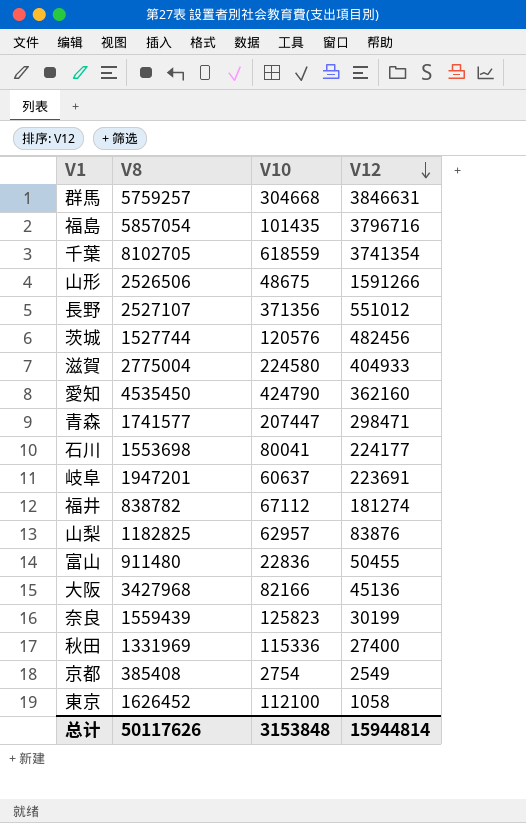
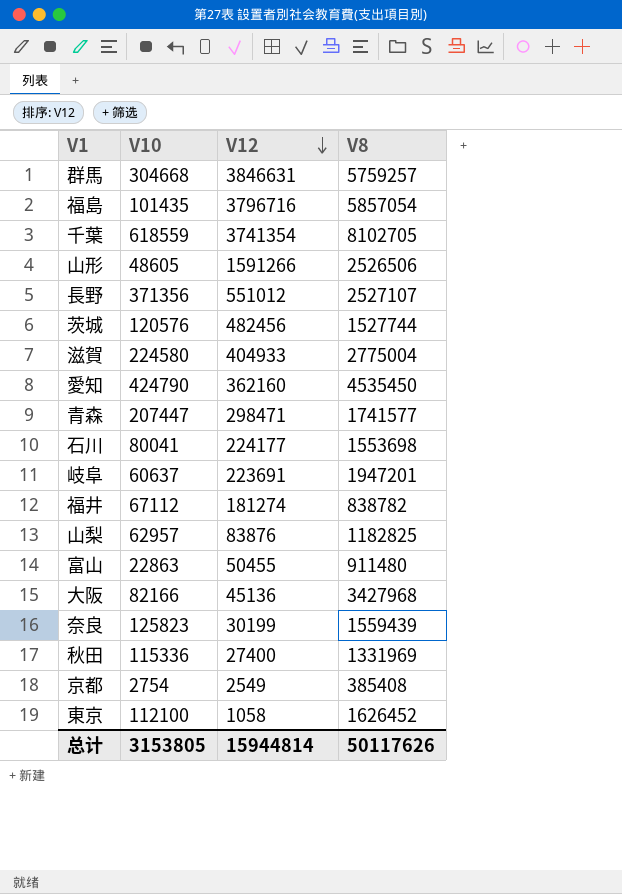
column V8 | position: 2 -> 4
山形 | V10: 48675 -> 48605
富山 | V10: 22836 -> 22863
总计 | V10: 3153848 -> 3153805

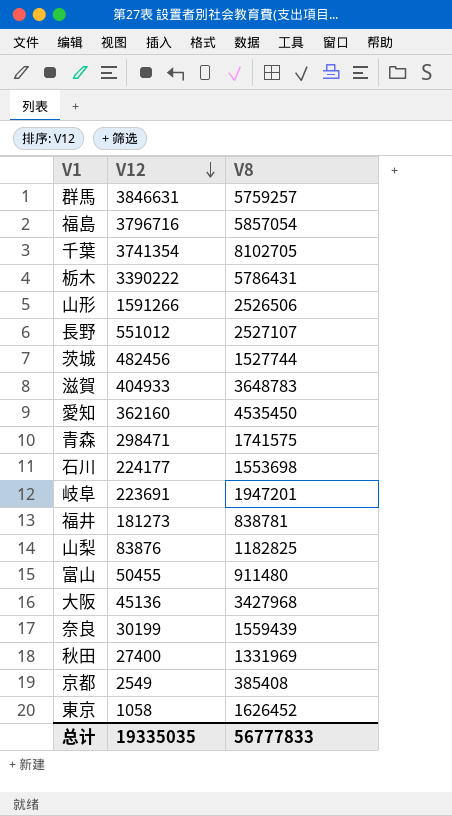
column V10 | position: 2 -> none
row 栃木: none -> 3390222 | 5786431
滋賀 | V8: 2775004 -> 3648783
青森 | V8: 1741577 -> 1741575
福井 | V12: 181274 -> 181273
福井 | V8: 838782 -> 838781
总计 | V12: 15944814 -> 19335035
总计 | V8: 50117626 -> 56777833

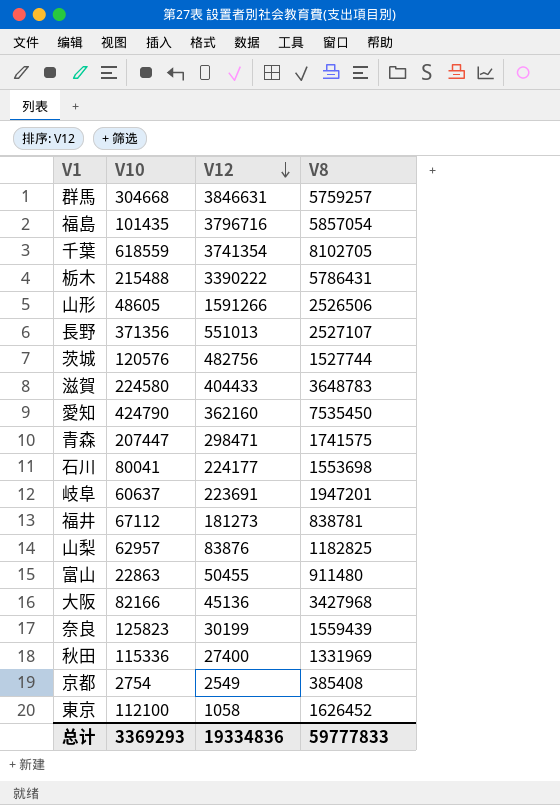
column V10 | position: none -> 2
長野 | V12: 551012 -> 551013
茨城 | V12: 482456 -> 482756
滋賀 | V12: 404933 -> 404433
愛知 | V8: 4535450 -> 7535450
总计 | V12: 19335035 -> 19334836
总计 | V8: 56777833 -> 59777833

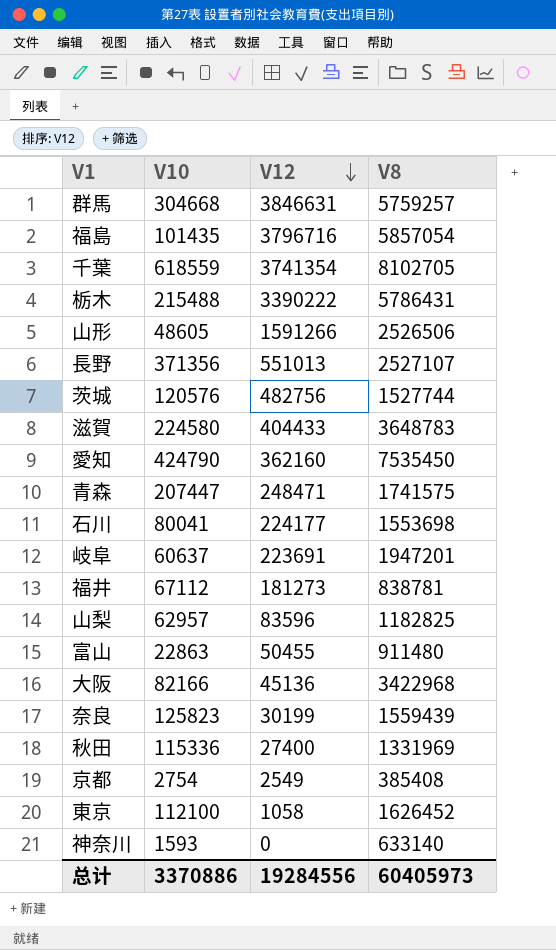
青森 | V12: 298471 -> 248471
山梨 | V12: 83876 -> 83596
大阪 | V8: 3427968 -> 3422968
row 神奈川: none -> 1593 | 0 | 633140
总计 | V10: 3369293 -> 3370886
总计 | V12: 19334836 -> 19284556
总计 | V8: 59777833 -> 60405973

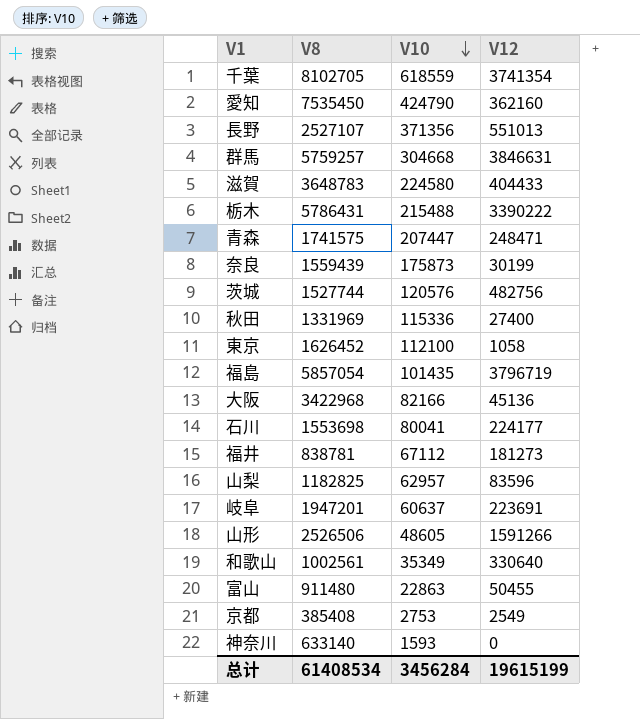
row order: V12 descending -> V10 descending
column V8 | position: 4 -> 2
奈良 | V10: 125823 -> 175873
福島 | V12: 3796716 -> 3796719
row 和歌山: none -> 1002561 | 35349 | 330640
京都 | V10: 2754 -> 2753
总计 | V8: 60405973 -> 61408534
总计 | V10: 3370886 -> 3456284
总计 | V12: 19284556 -> 19615199

